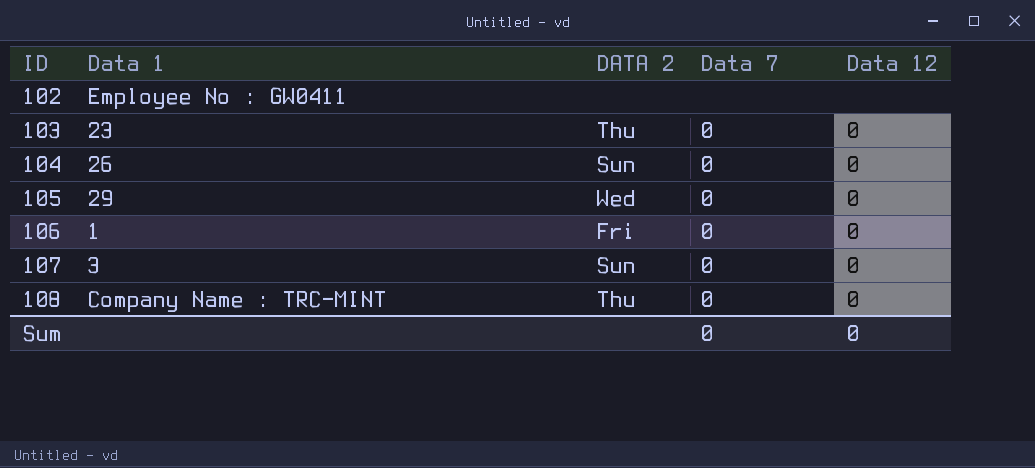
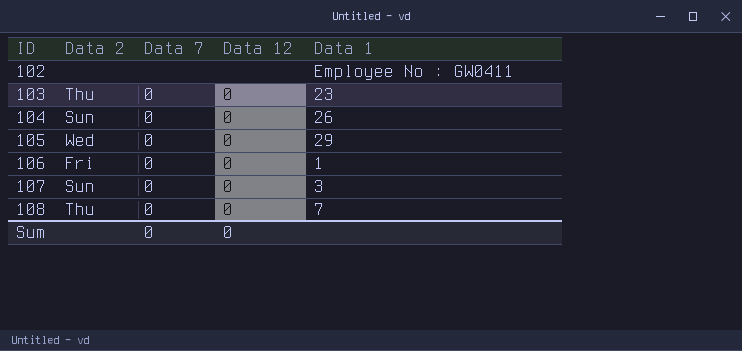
column name: DATA 2 -> Data 2
column Data 1 | position: 2 -> 5
108 | Data 1: Company Name : TRC-MINT -> 7

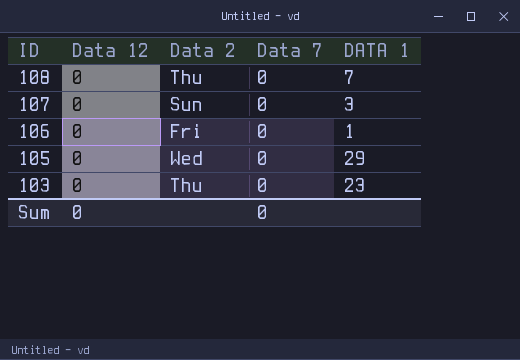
row order: ID ascending -> ID descending
column Data 12 | position: 4 -> 2
column name: Data 1 -> DATA 1
row 102: none | none | none | Employee No : GW0411 -> none
row 104: Sun | 0 | 0 | 26 -> none

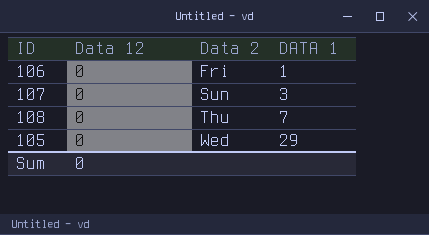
row order: ID descending -> Data 2 ascending
column Data 7 | position: 4 -> none
row 103: 0 | Thu | 0 | 23 -> none

